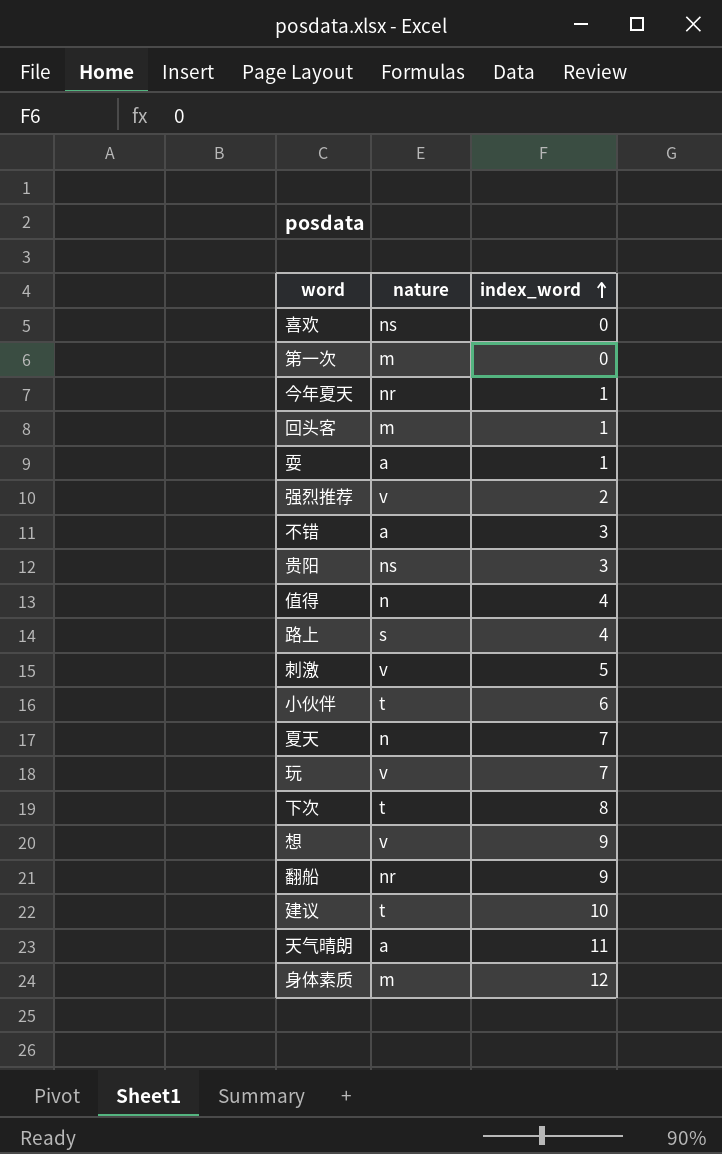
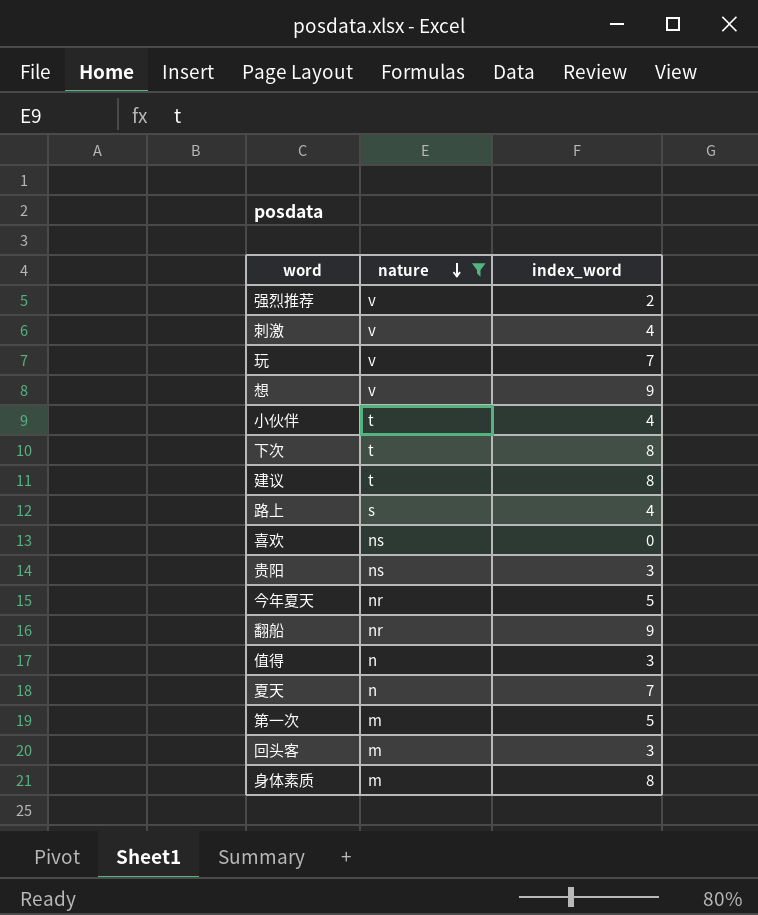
filter: none -> nature != a
row order: index_word ascending -> nature descending
刺激 | index_word: 5 -> 4
小伙伴 | index_word: 6 -> 4
建议 | index_word: 10 -> 8
今年夏天 | index_word: 1 -> 5
值得 | index_word: 4 -> 3
第一次 | index_word: 0 -> 5
回头客 | index_word: 1 -> 3
身体素质 | index_word: 12 -> 8

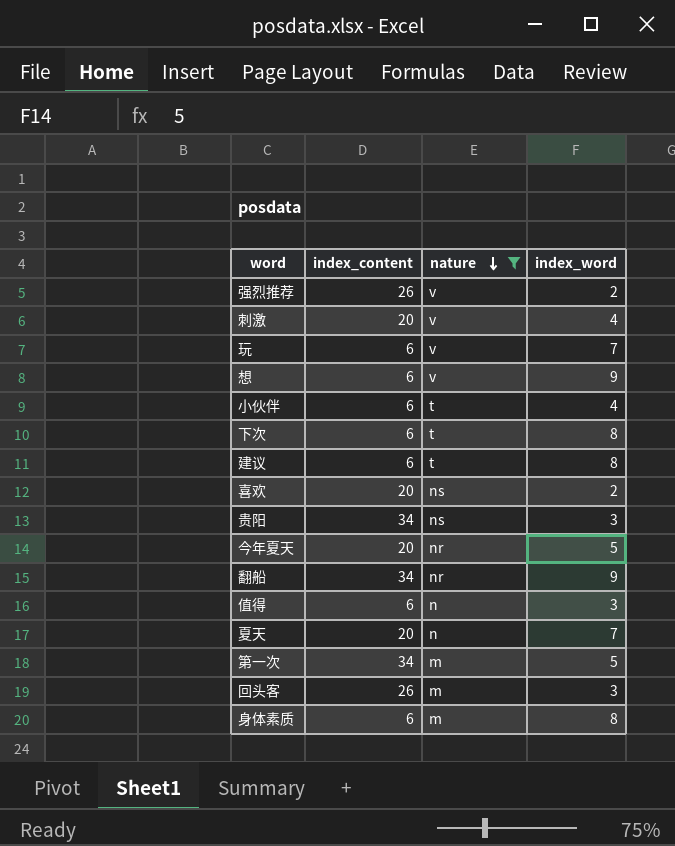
column index_content | position: none -> 2
row 路上: s | 4 -> none
喜欢 | index_word: 0 -> 2

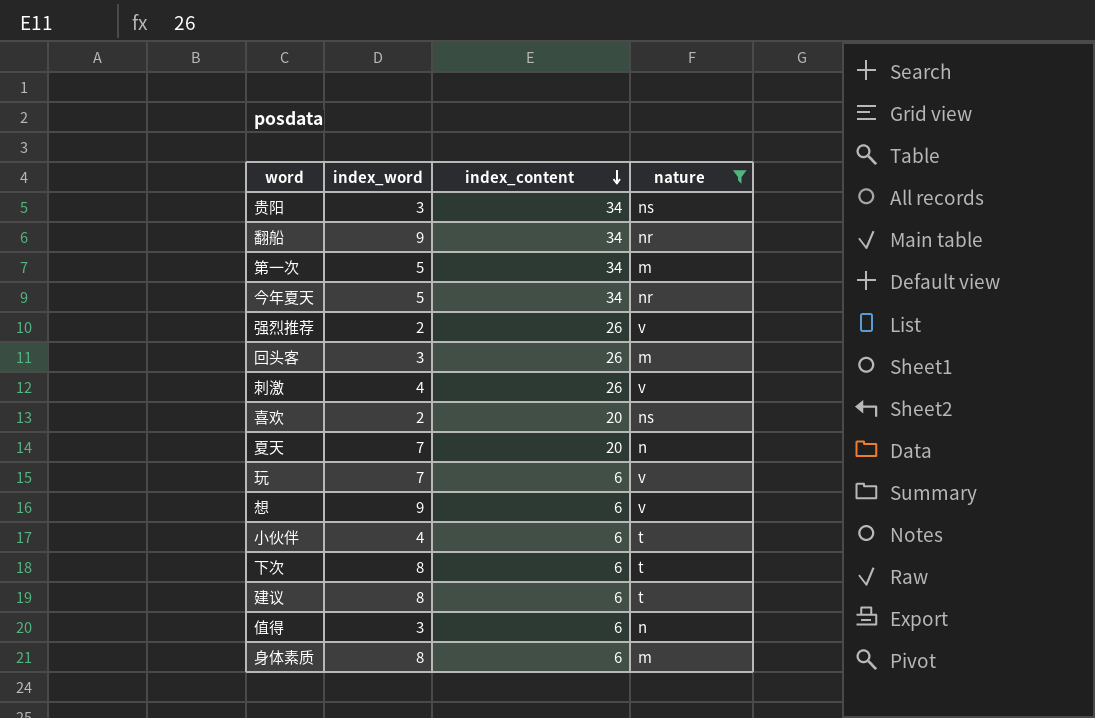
row order: nature descending -> index_content descending
column index_word | position: 4 -> 2
今年夏天 | index_content: 20 -> 34
刺激 | index_content: 20 -> 26

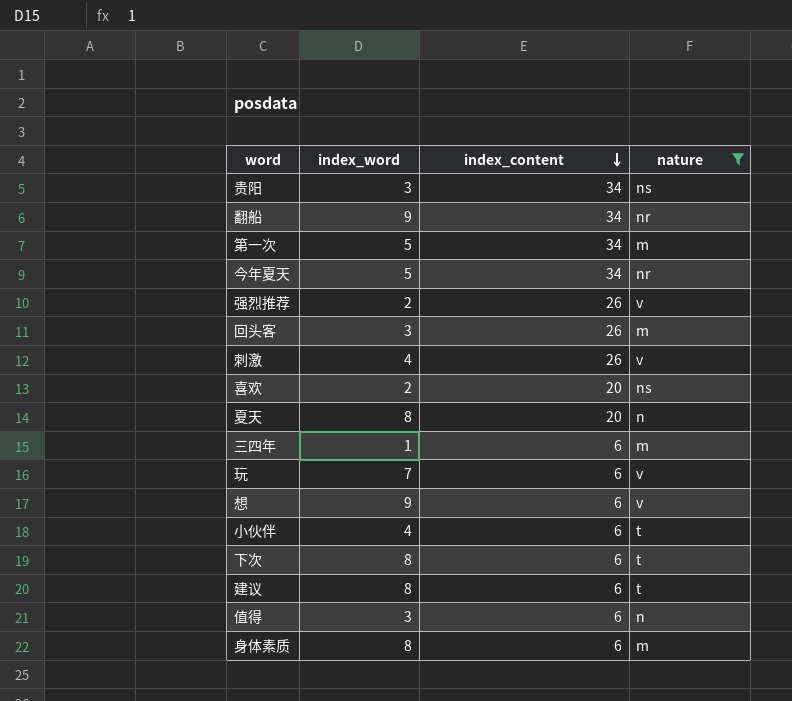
夏天 | index_word: 7 -> 8
row 三四年: none -> 1 | 6 | m

